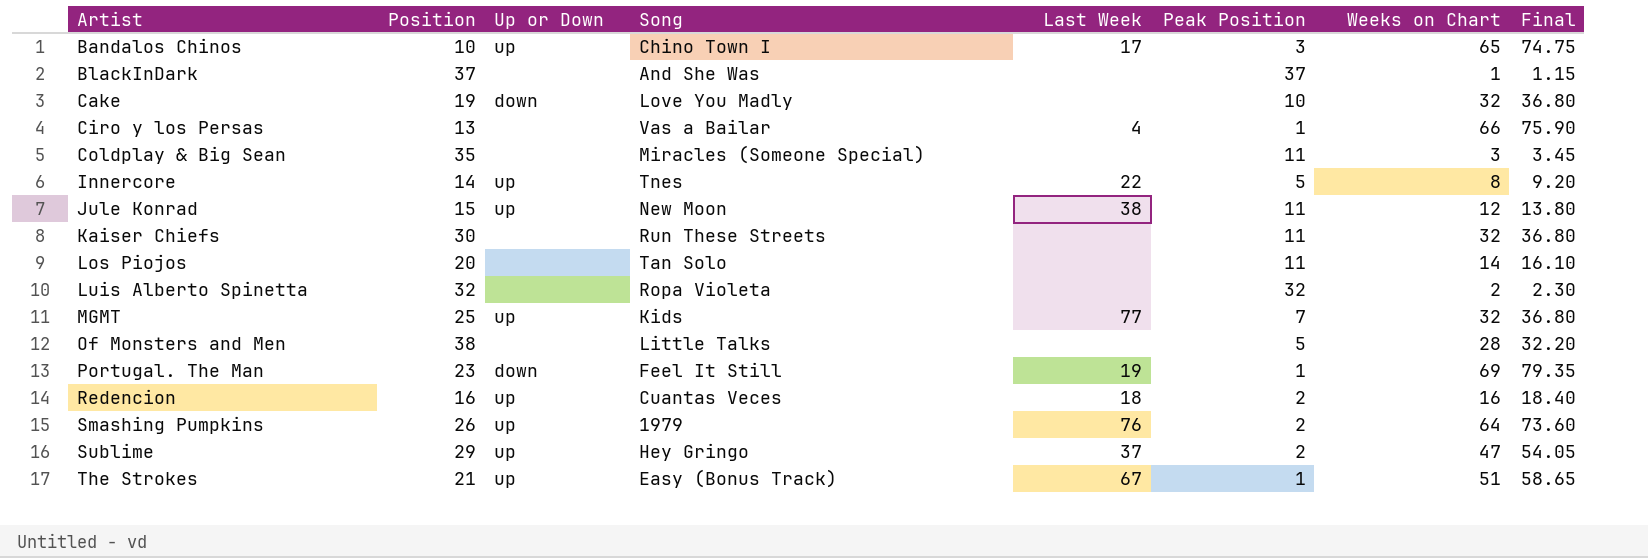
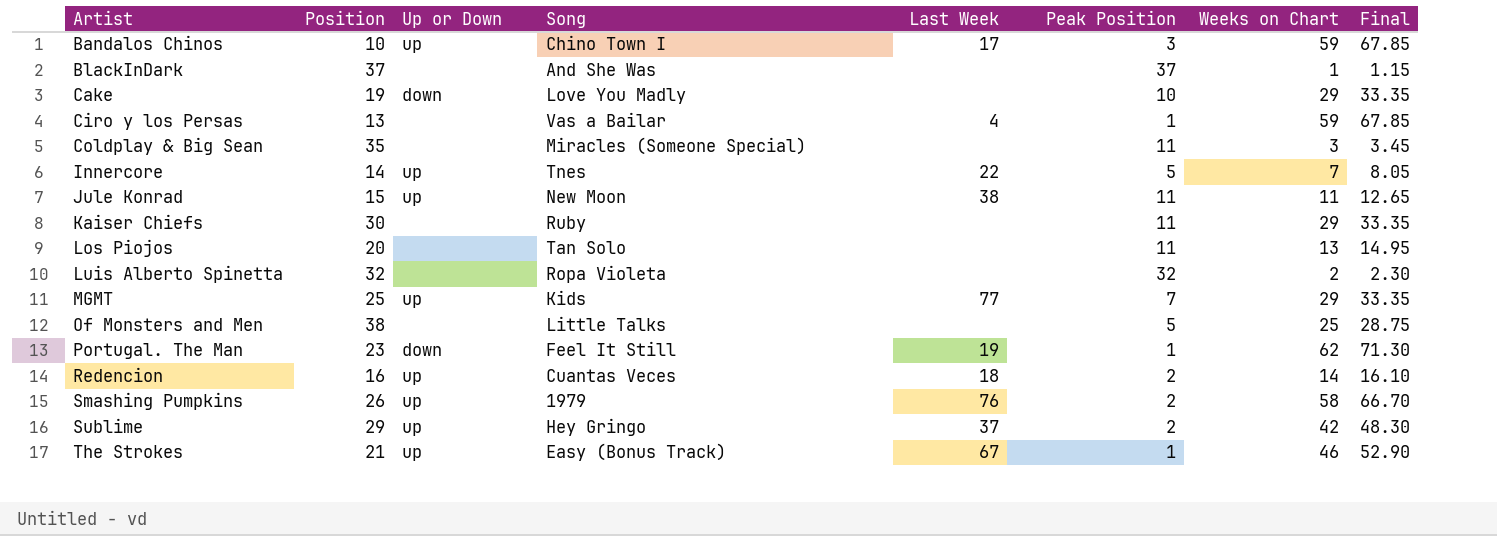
Bandalos Chinos | Weeks on Chart: 65 -> 59
Bandalos Chinos | Final: 74.75 -> 67.85
Cake | Weeks on Chart: 32 -> 29
Cake | Final: 36.80 -> 33.35
Ciro y los Persas | Weeks on Chart: 66 -> 59
Ciro y los Persas | Final: 75.90 -> 67.85
Innercore | Weeks on Chart: 8 -> 7
Innercore | Final: 9.20 -> 8.05
Jule Konrad | Weeks on Chart: 12 -> 11
Jule Konrad | Final: 13.80 -> 12.65
Kaiser Chiefs | Song: Run These Streets -> Ruby
Kaiser Chiefs | Weeks on Chart: 32 -> 29
Kaiser Chiefs | Final: 36.80 -> 33.35
Los Piojos | Weeks on Chart: 14 -> 13
Los Piojos | Final: 16.10 -> 14.95
MGMT | Weeks on Chart: 32 -> 29
MGMT | Final: 36.80 -> 33.35
Of Monsters and Men | Weeks on Chart: 28 -> 25
Of Monsters and Men | Final: 32.20 -> 28.75
Portugal. The Man | Weeks on Chart: 69 -> 62
Portugal. The Man | Final: 79.35 -> 71.30
Redencion | Weeks on Chart: 16 -> 14
Redencion | Final: 18.40 -> 16.10
Smashing Pumpkins | Weeks on Chart: 64 -> 58
Smashing Pumpkins | Final: 73.60 -> 66.70
Sublime | Weeks on Chart: 47 -> 42
Sublime | Final: 54.05 -> 48.30
The Strokes | Weeks on Chart: 51 -> 46
The Strokes | Final: 58.65 -> 52.90

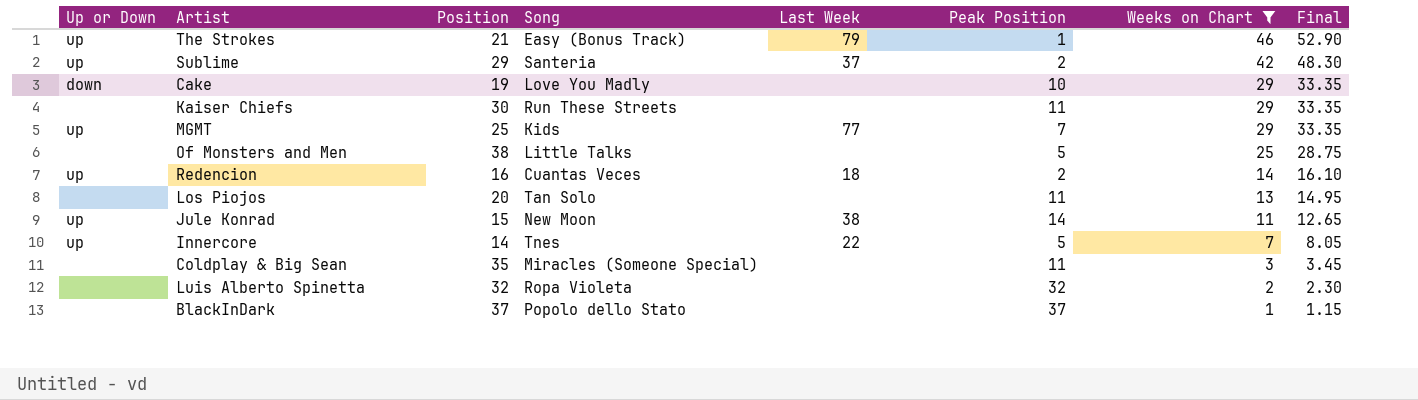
filter: none -> Weeks on Chart <= 46
row order: Artist ascending -> Weeks on Chart descending
column Up or Down | position: 3 -> 1
The Strokes | Last Week: 67 -> 79
Sublime | Song: Hey Gringo -> Santeria
Kaiser Chiefs | Song: Ruby -> Run These Streets
Jule Konrad | Peak Position: 11 -> 14
BlackInDark | Song: And She Was -> Popolo dello Stato

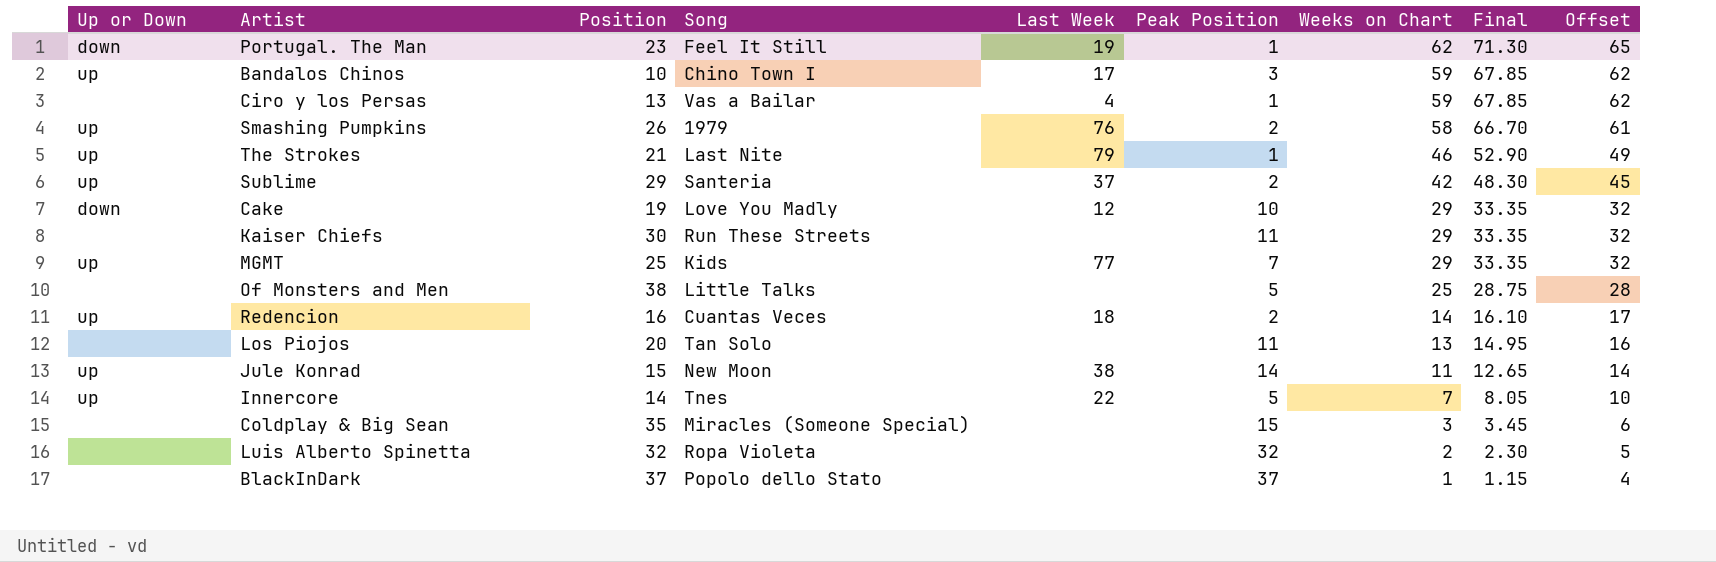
filter: Weeks on Chart <= 46 -> none
column Offset | formula: none -> [Weeks on Chart] + 3
The Strokes | Song: Easy (Bonus Track) -> Last Nite
Cake | Last Week: none -> 12
Coldplay & Big Sean | Peak Position: 11 -> 15

